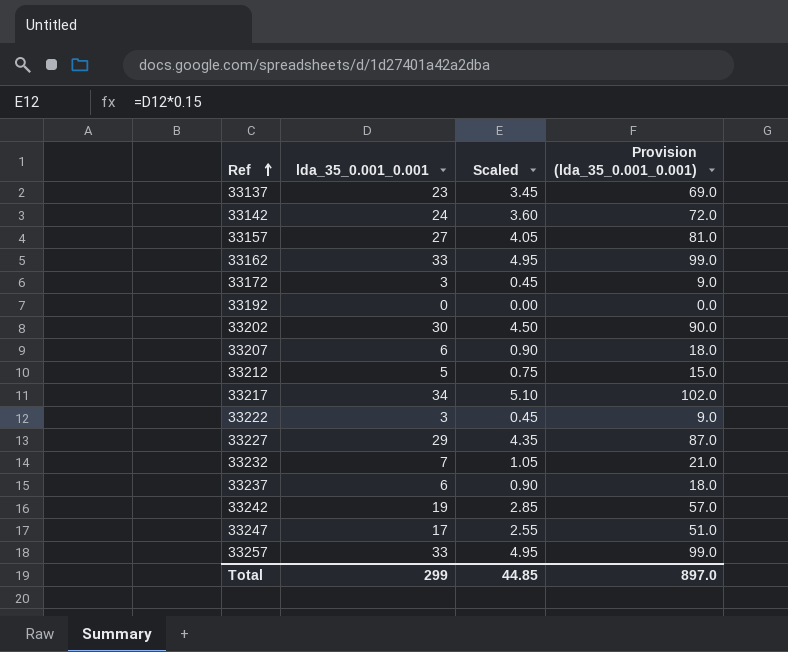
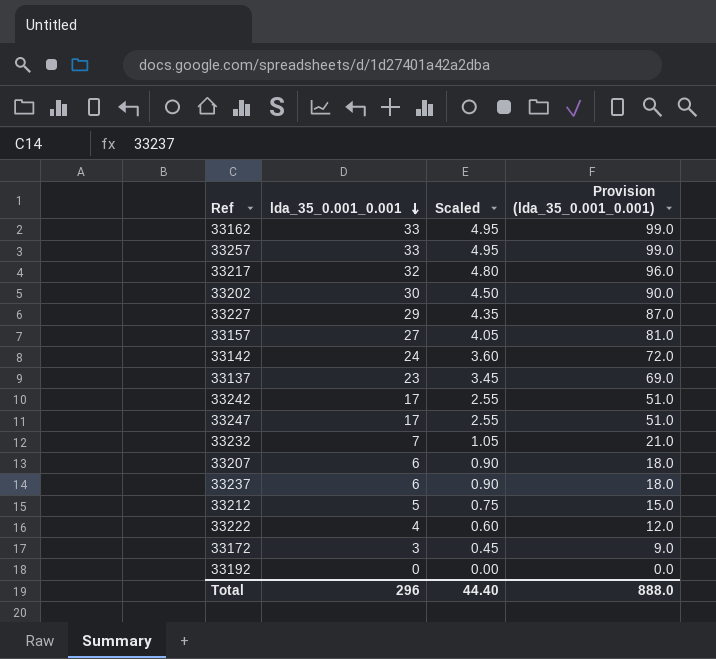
row order: Ref ascending -> lda_35_0.001_0.001 descending
33217 | lda_35_0.001_0.001: 34 -> 32
33217 | Scaled: 5.10 -> 4.80
33217 | Provision (lda_35_0.001_0.001): 102.0 -> 96.0
33242 | lda_35_0.001_0.001: 19 -> 17
33242 | Scaled: 2.85 -> 2.55
33242 | Provision (lda_35_0.001_0.001): 57.0 -> 51.0
33222 | lda_35_0.001_0.001: 3 -> 4
33222 | Scaled: 0.45 -> 0.60
33222 | Provision (lda_35_0.001_0.001): 9.0 -> 12.0
Total | lda_35_0.001_0.001: 299 -> 296
Total | Scaled: 44.85 -> 44.40
Total | Provision (lda_35_0.001_0.001): 897.0 -> 888.0

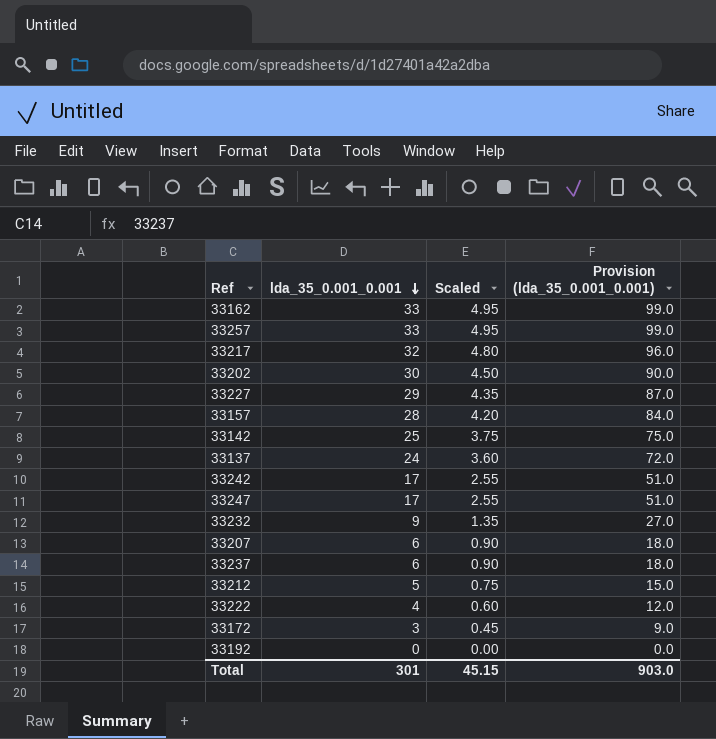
33157 | lda_35_0.001_0.001: 27 -> 28
33157 | Scaled: 4.05 -> 4.20
33157 | Provision (lda_35_0.001_0.001): 81.0 -> 84.0
33142 | lda_35_0.001_0.001: 24 -> 25
33142 | Scaled: 3.60 -> 3.75
33142 | Provision (lda_35_0.001_0.001): 72.0 -> 75.0
33137 | lda_35_0.001_0.001: 23 -> 24
33137 | Scaled: 3.45 -> 3.60
33137 | Provision (lda_35_0.001_0.001): 69.0 -> 72.0
33232 | lda_35_0.001_0.001: 7 -> 9
33232 | Scaled: 1.05 -> 1.35
33232 | Provision (lda_35_0.001_0.001): 21.0 -> 27.0
Total | lda_35_0.001_0.001: 296 -> 301
Total | Scaled: 44.40 -> 45.15
Total | Provision (lda_35_0.001_0.001): 888.0 -> 903.0

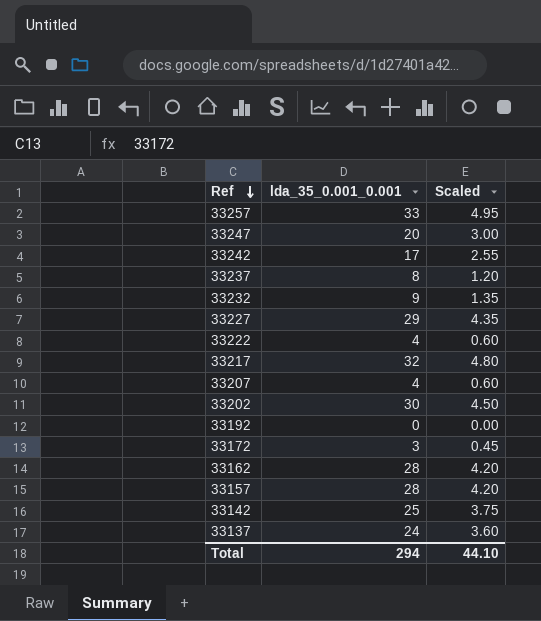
row order: lda_35_0.001_0.001 descending -> Ref descending
column Provision (lda_35_0.001_0.001) | formula: [lda_35_0.001_0.001] * 3 -> none
row 33212: 5 | 0.75 | 15.0 -> none
33247 | lda_35_0.001_0.001: 17 -> 20
33247 | Scaled: 2.55 -> 3.00
33237 | lda_35_0.001_0.001: 6 -> 8
33237 | Scaled: 0.90 -> 1.20
33207 | lda_35_0.001_0.001: 6 -> 4
33207 | Scaled: 0.90 -> 0.60
33162 | lda_35_0.001_0.001: 33 -> 28
33162 | Scaled: 4.95 -> 4.20
Total | lda_35_0.001_0.001: 301 -> 294
Total | Scaled: 45.15 -> 44.10

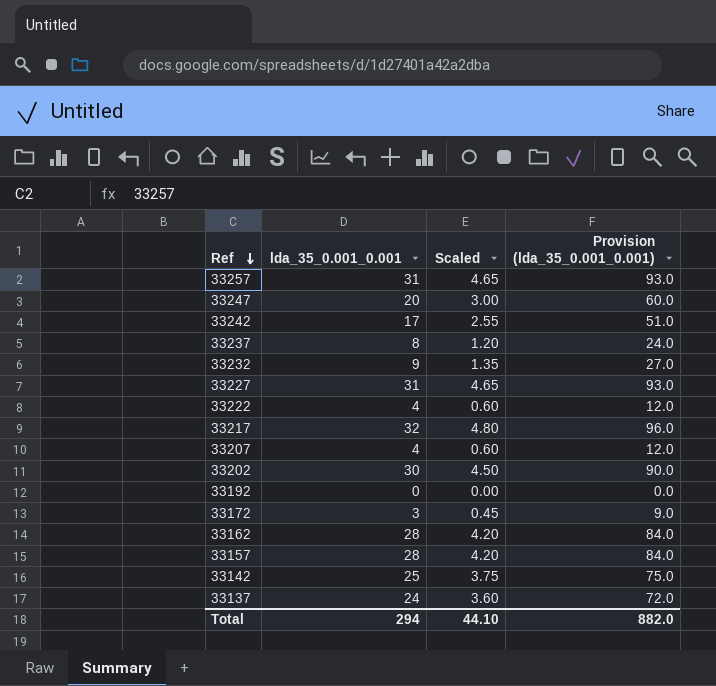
column Provision (lda_35_0.001_0.001) | formula: none -> [lda_35_0.001_0.001] * 3
33257 | lda_35_0.001_0.001: 33 -> 31
33257 | Scaled: 4.95 -> 4.65
33227 | lda_35_0.001_0.001: 29 -> 31
33227 | Scaled: 4.35 -> 4.65

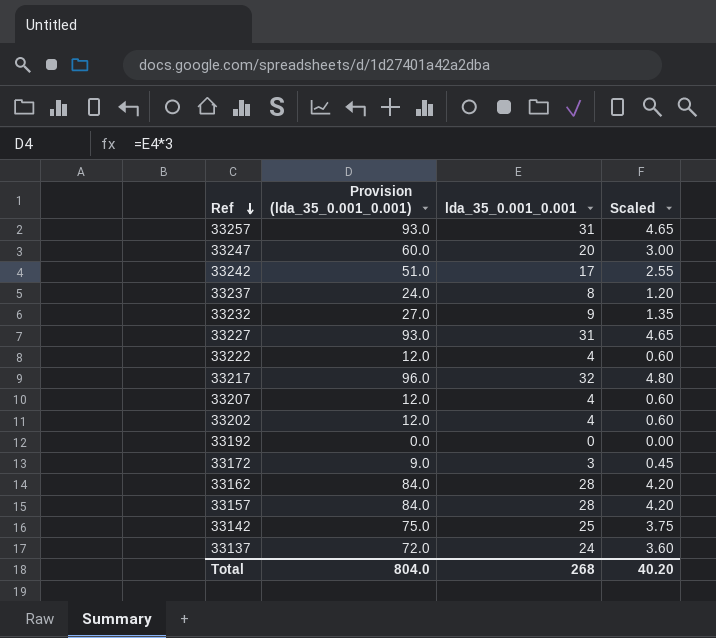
column Provision (lda_35_0.001_0.001) | position: 4 -> 2
33202 | Provision (lda_35_0.001_0.001): 90.0 -> 12.0
33202 | lda_35_0.001_0.001: 30 -> 4
33202 | Scaled: 4.50 -> 0.60
Total | Provision (lda_35_0.001_0.001): 882.0 -> 804.0
Total | lda_35_0.001_0.001: 294 -> 268
Total | Scaled: 44.10 -> 40.20

